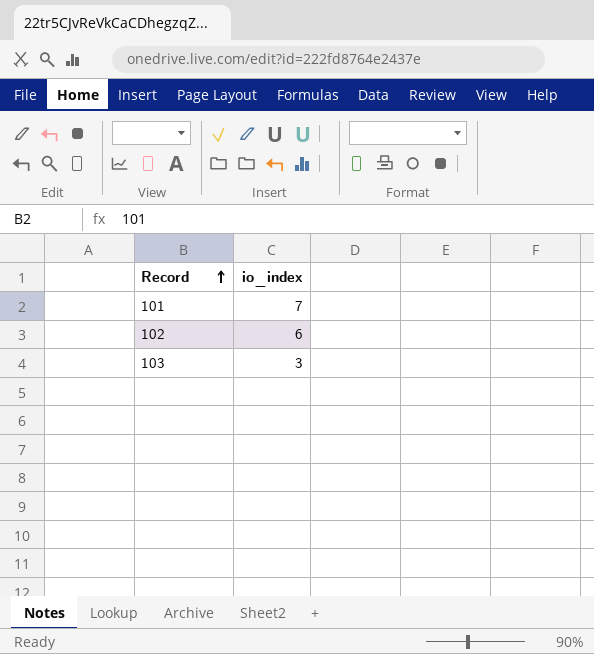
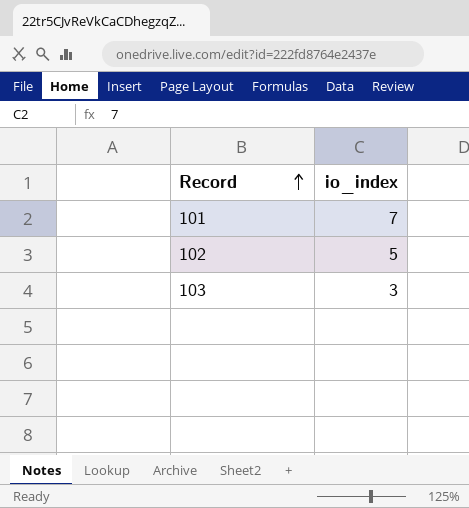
102 | io_index: 6 -> 5

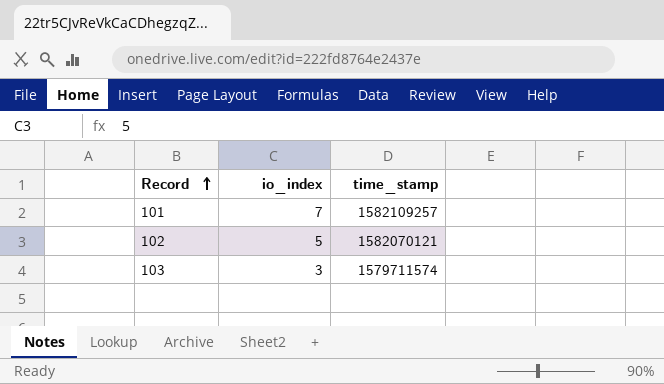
column time_stamp | position: none -> 3

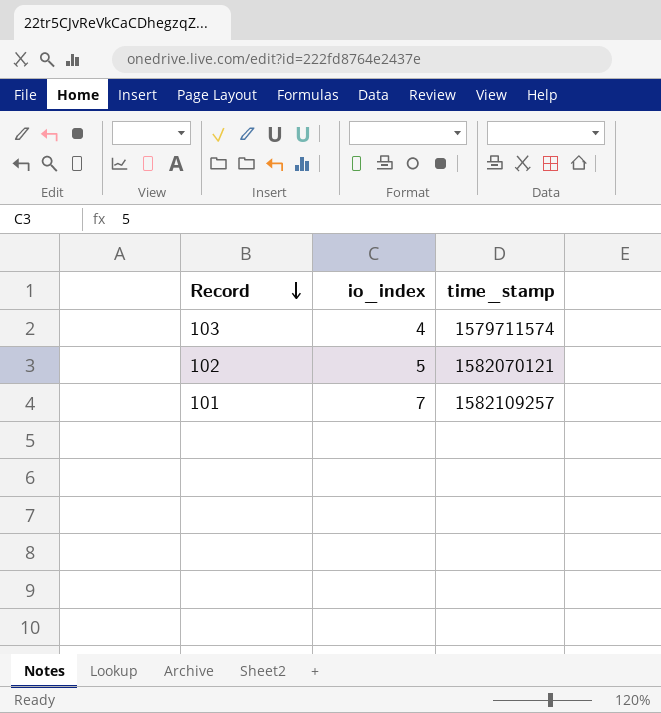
row order: Record ascending -> Record descending
103 | io_index: 3 -> 4

